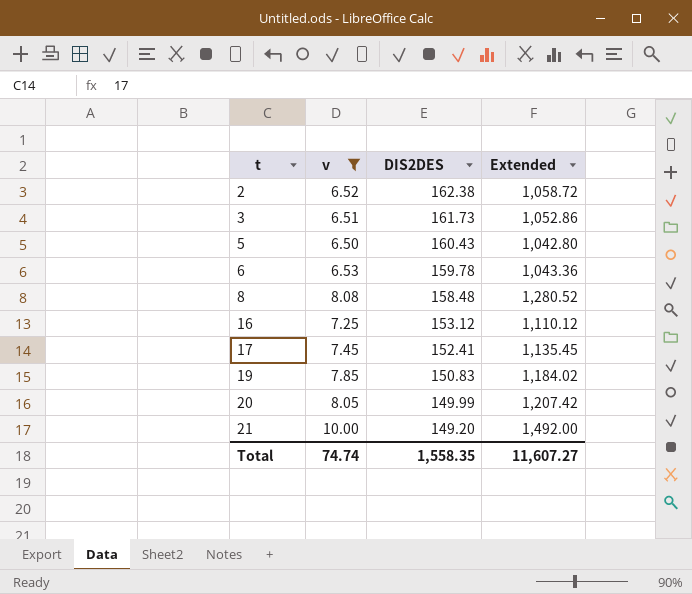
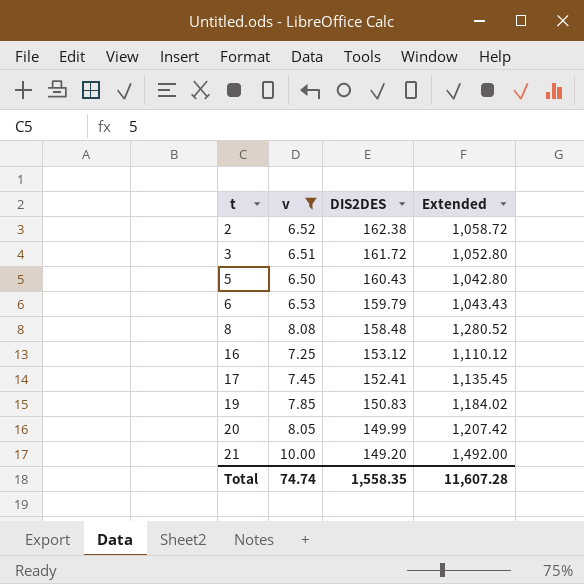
3 | DIS2DES: 161.73 -> 161.72
3 | Extended: 1,052.86 -> 1,052.80
6 | DIS2DES: 159.78 -> 159.79
6 | Extended: 1,043.36 -> 1,043.43
Total | Extended: 11,607.27 -> 11,607.28

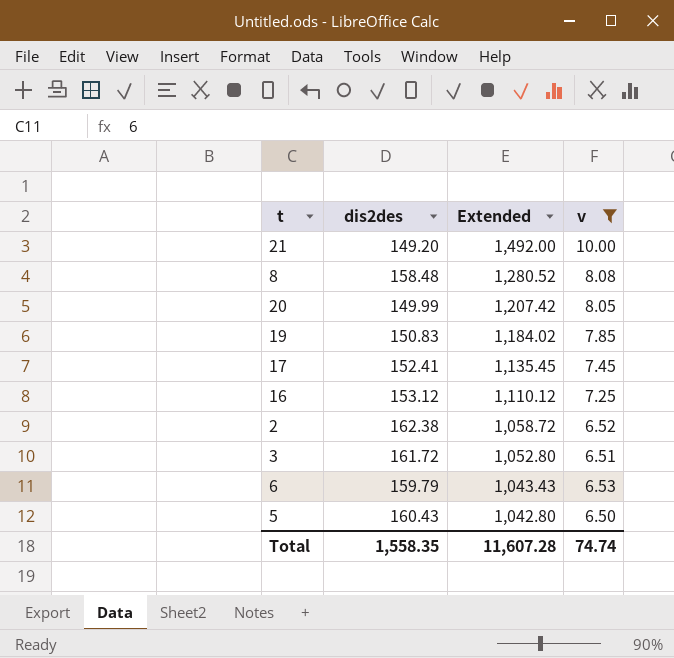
row order: t ascending -> Extended descending
column name: DIS2DES -> dis2des
column v | position: 2 -> 4

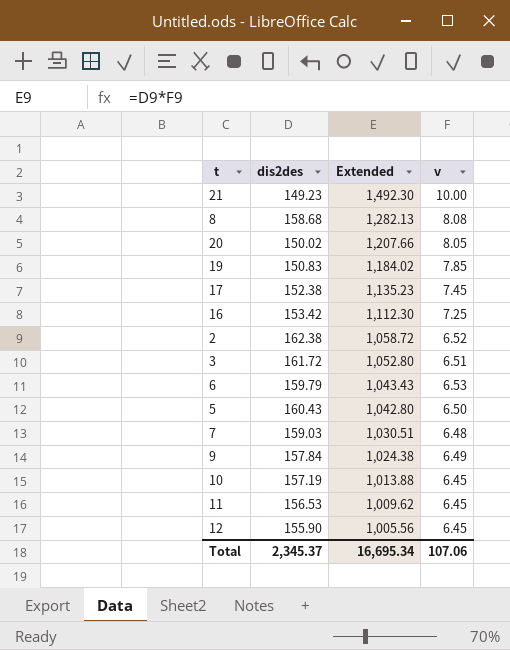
filter: v >= 6.50 -> none
21 | dis2des: 149.20 -> 149.23
21 | Extended: 1,492.00 -> 1,492.30
8 | dis2des: 158.48 -> 158.68
8 | Extended: 1,280.52 -> 1,282.13
20 | dis2des: 149.99 -> 150.02
20 | Extended: 1,207.42 -> 1,207.66
17 | dis2des: 152.41 -> 152.38
17 | Extended: 1,135.45 -> 1,135.23
16 | dis2des: 153.12 -> 153.42
16 | Extended: 1,110.12 -> 1,112.30
Total | dis2des: 1,558.35 -> 2,345.37
Total | Extended: 11,607.28 -> 16,695.34
Total | v: 74.74 -> 107.06

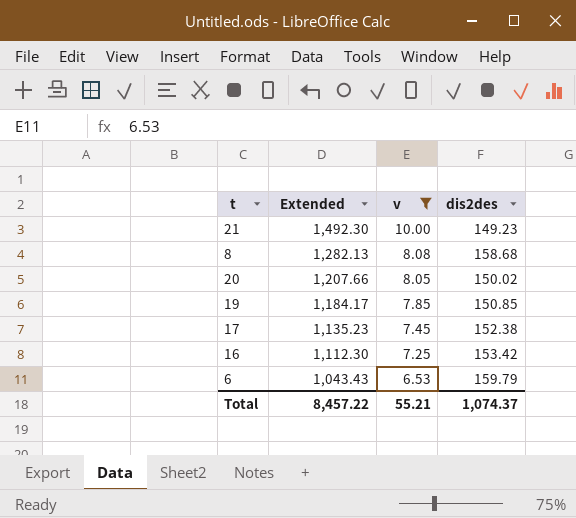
filter: none -> v >= 6.53
column dis2des | position: 2 -> 4
19 | Extended: 1,184.02 -> 1,184.17
19 | dis2des: 150.83 -> 150.85
Total | Extended: 16,695.34 -> 8,457.22
Total | v: 107.06 -> 55.21
Total | dis2des: 2,345.37 -> 1,074.37

